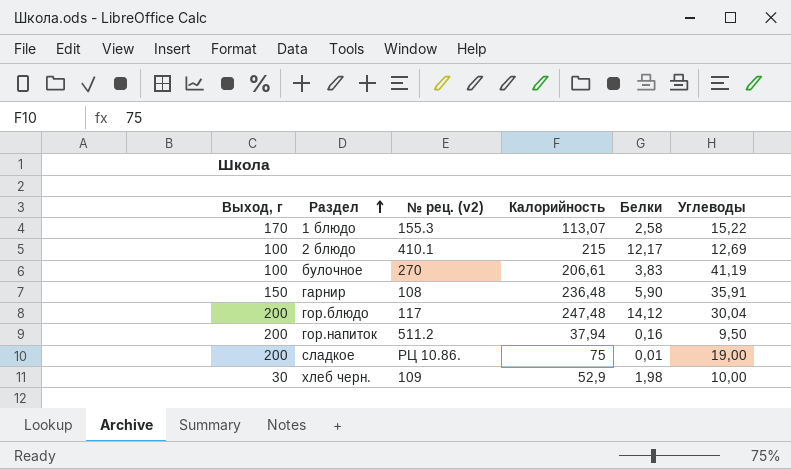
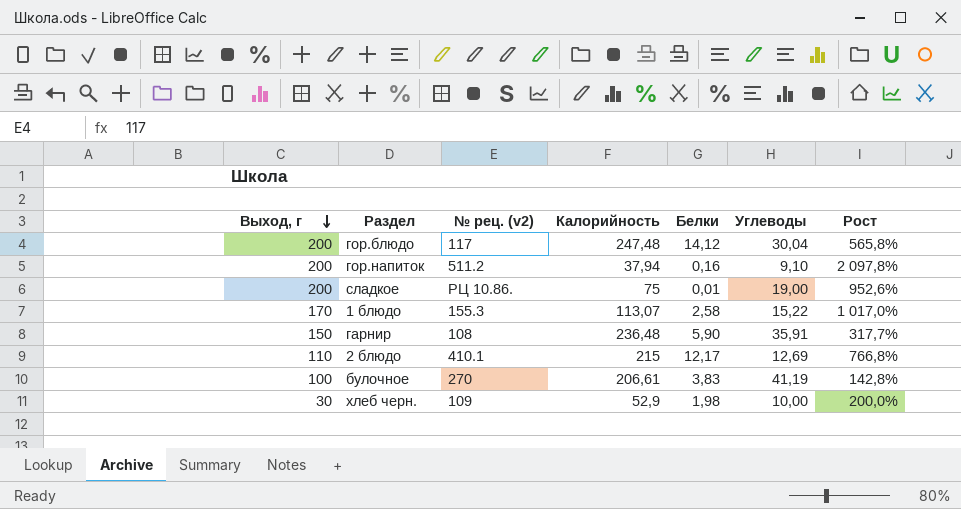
row order: Раздел ascending -> Выход, г descending
column Рост | formula: none -> ([Выход, г] - [Углеводы]) / [Углеводы]
гор.напиток | Углеводы: 9,50 -> 9,10
2 блюдо | Выход, г: 100 -> 110

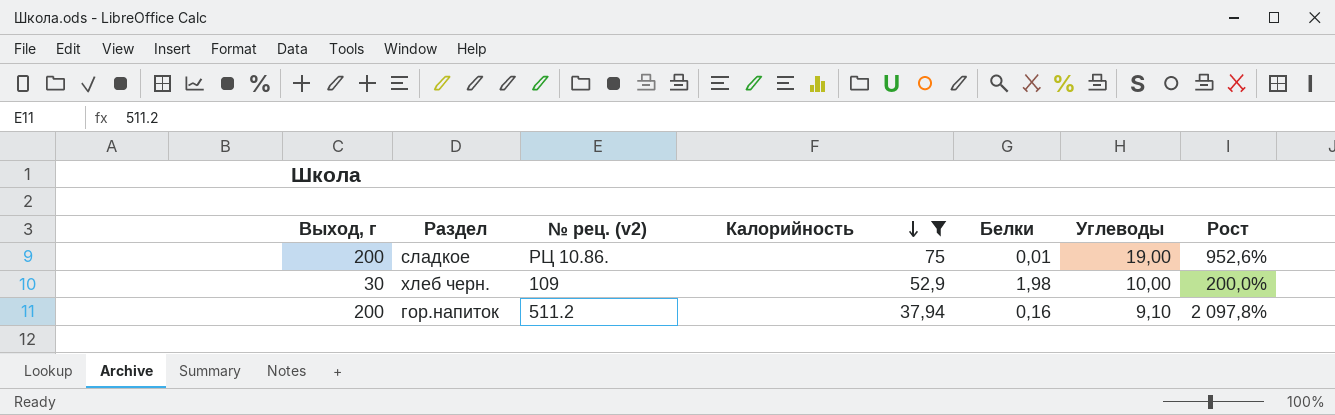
filter: none -> Калорийность <= 75
row order: Выход, г descending -> Калорийность descending

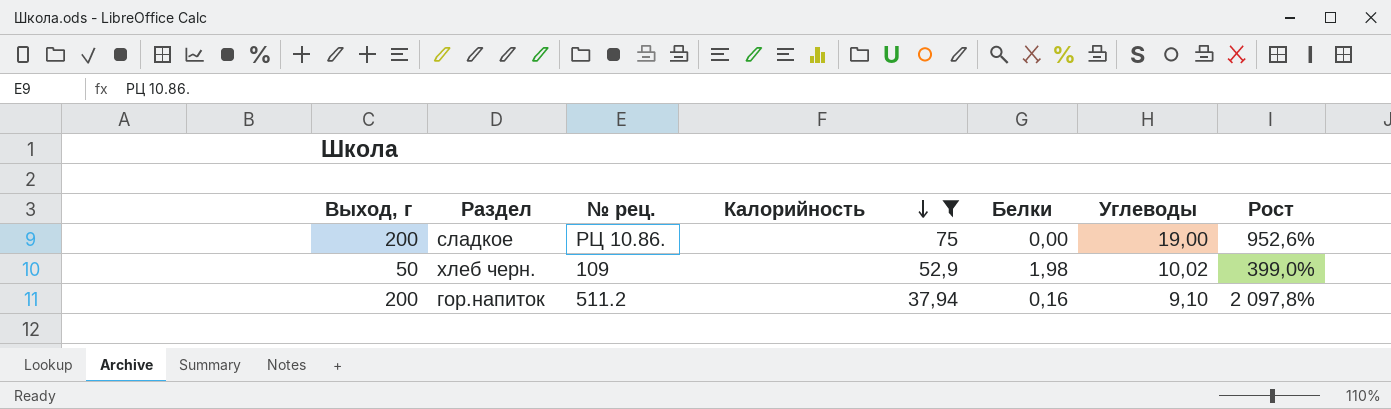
column name: № рец. (v2) -> № рец.
сладкое | Белки: 0,01 -> 0,00
хлеб черн. | Выход, г: 30 -> 50
хлеб черн. | Углеводы: 10,00 -> 10,02
хлеб черн. | Рост: 200,0% -> 399,0%

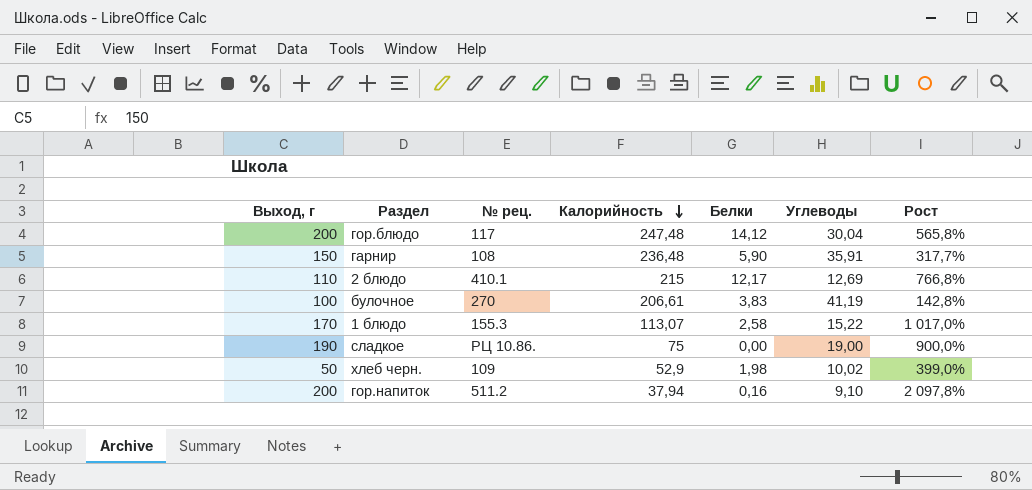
filter: Калорийность <= 75 -> none
сладкое | Выход, г: 200 -> 190
сладкое | Рост: 952,6% -> 900,0%

